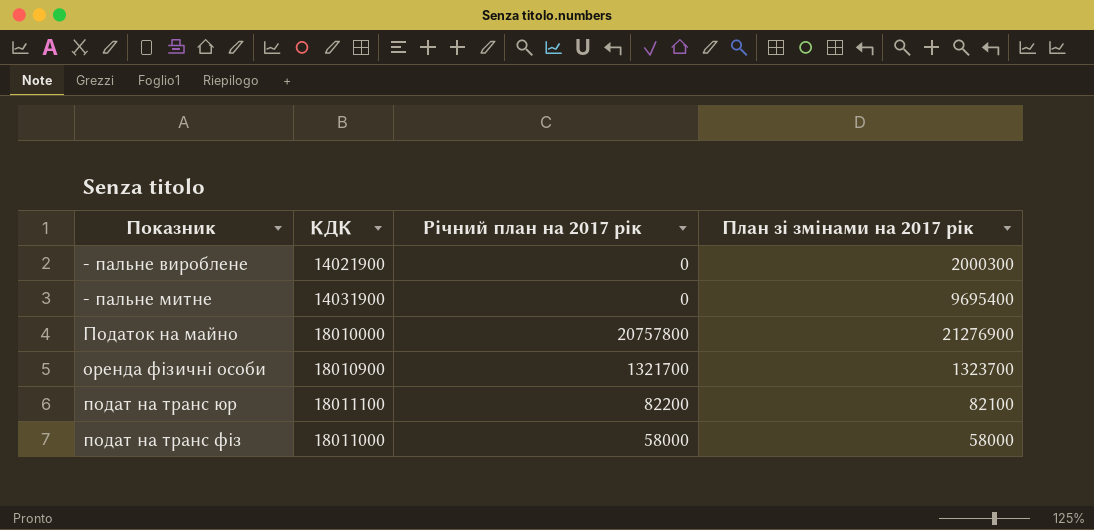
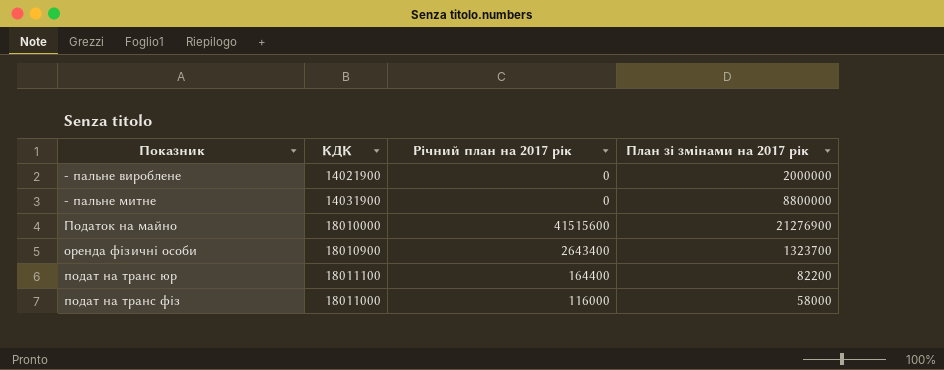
- пальне вироблене | План зі змінами на 2017 рік: 2000300 -> 2000000
- пальне митне | План зі змінами на 2017 рік: 9695400 -> 8800000
Податок на майно | Річний план на 2017 рік: 20757800 -> 41515600
оренда фізичні особи | Річний план на 2017 рік: 1321700 -> 2643400
подат на транс юр | Річний план на 2017 рік: 82200 -> 164400
подат на транс юр | План зі змінами на 2017 рік: 82100 -> 82200
подат на транс фіз | Річний план на 2017 рік: 58000 -> 116000

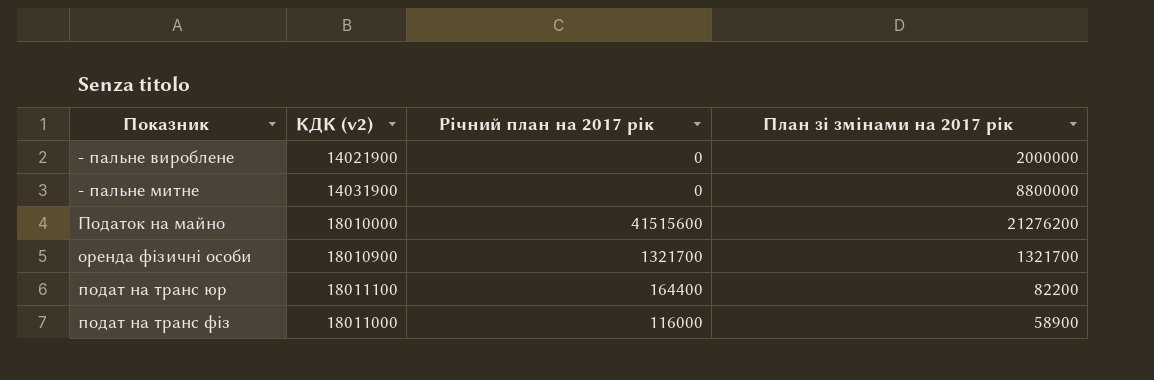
column name: КДК -> КДК (v2)
Податок на майно | План зі змінами на 2017 рік: 21276900 -> 21276200
оренда фізичні особи | Річний план на 2017 рік: 2643400 -> 1321700
оренда фізичні особи | План зі змінами на 2017 рік: 1323700 -> 1321700
подат на транс фіз | План зі змінами на 2017 рік: 58000 -> 58900

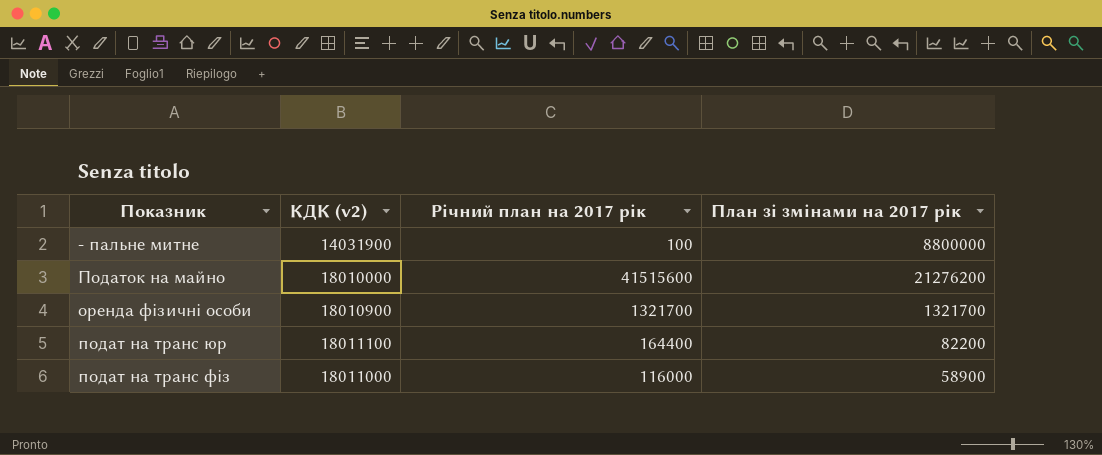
row - пальне вироблене: 14021900 | 0 | 2000000 -> none
- пальне митне | Річний план на 2017 рік: 0 -> 100

